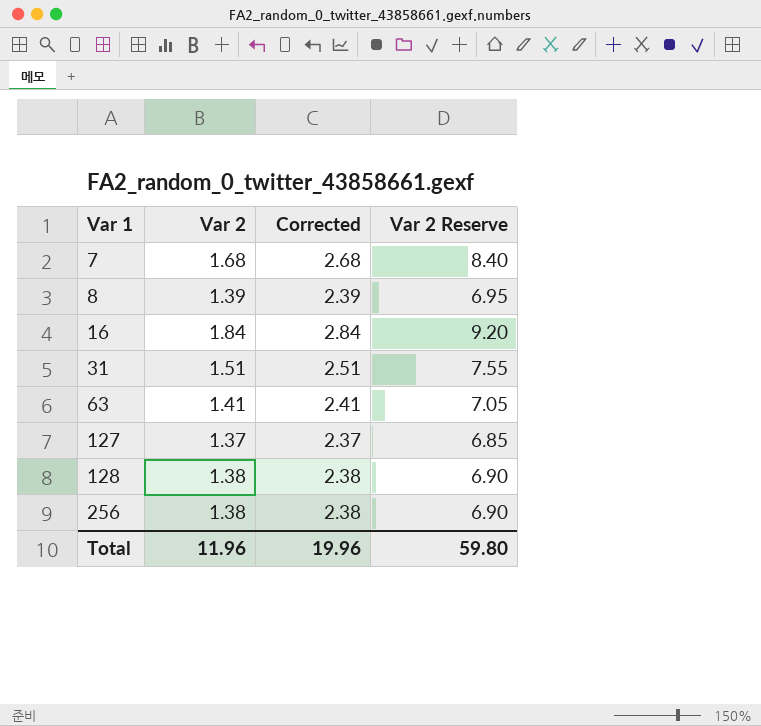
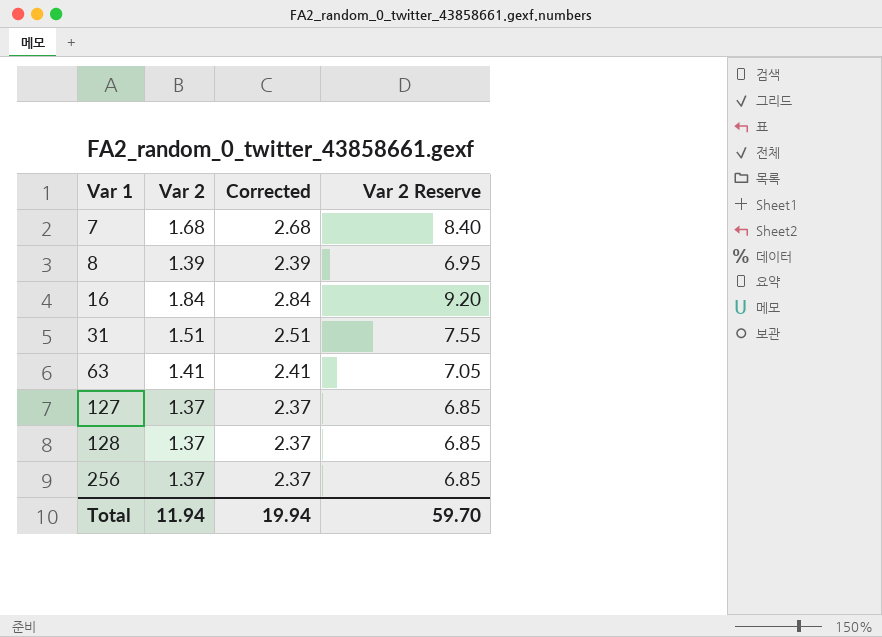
128 | Var 2: 1.38 -> 1.37
128 | Corrected: 2.38 -> 2.37
128 | Var 2 Reserve: 6.90 -> 6.85
256 | Var 2: 1.38 -> 1.37
256 | Corrected: 2.38 -> 2.37
256 | Var 2 Reserve: 6.90 -> 6.85
Total | Var 2: 11.96 -> 11.94
Total | Corrected: 19.96 -> 19.94
Total | Var 2 Reserve: 59.80 -> 59.70

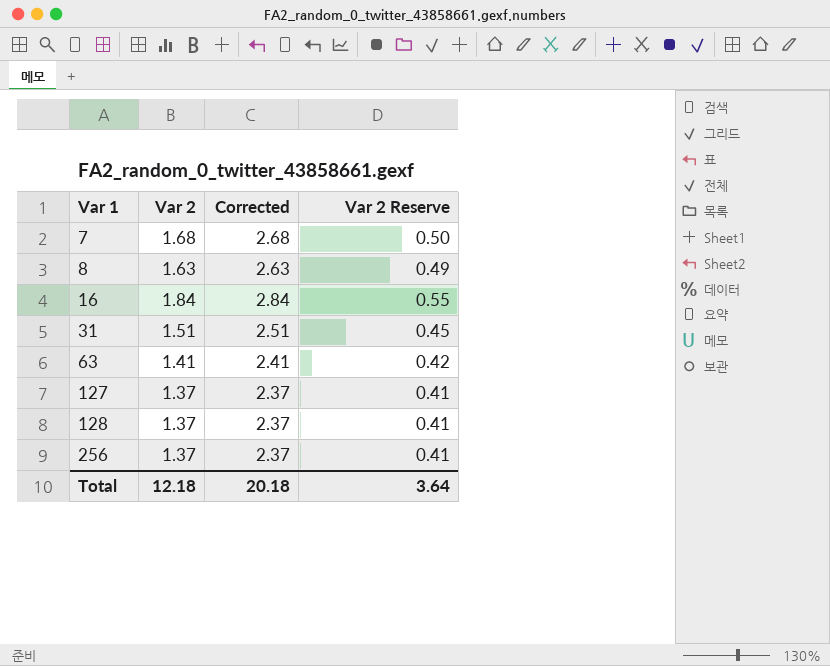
column Var 2 Reserve | formula: [Var 2] * 5 -> [Var 2] * 0.3
8 | Var 2: 1.39 -> 1.63
8 | Corrected: 2.39 -> 2.63
Total | Var 2: 11.94 -> 12.18
Total | Corrected: 19.94 -> 20.18
Total | Var 2 Reserve: 59.70 -> 3.64

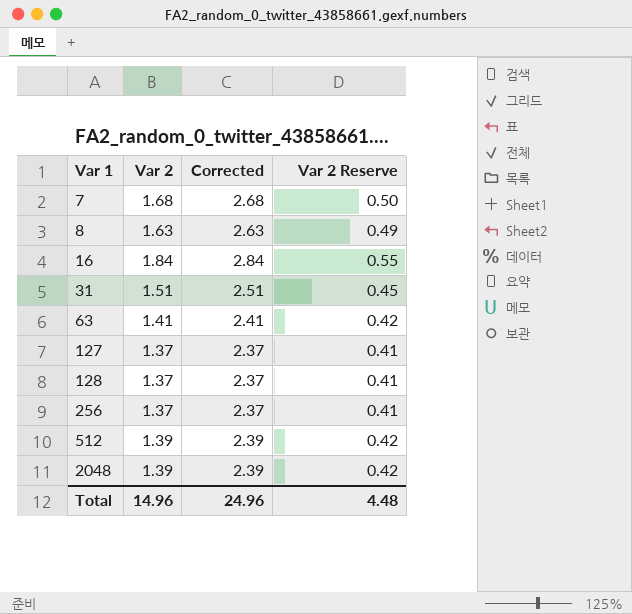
row 512: none -> 1.39 | 2.39 | 0.42
row 2048: none -> 1.39 | 2.39 | 0.42
Total | Var 2: 12.18 -> 14.96
Total | Corrected: 20.18 -> 24.96
Total | Var 2 Reserve: 3.64 -> 4.48

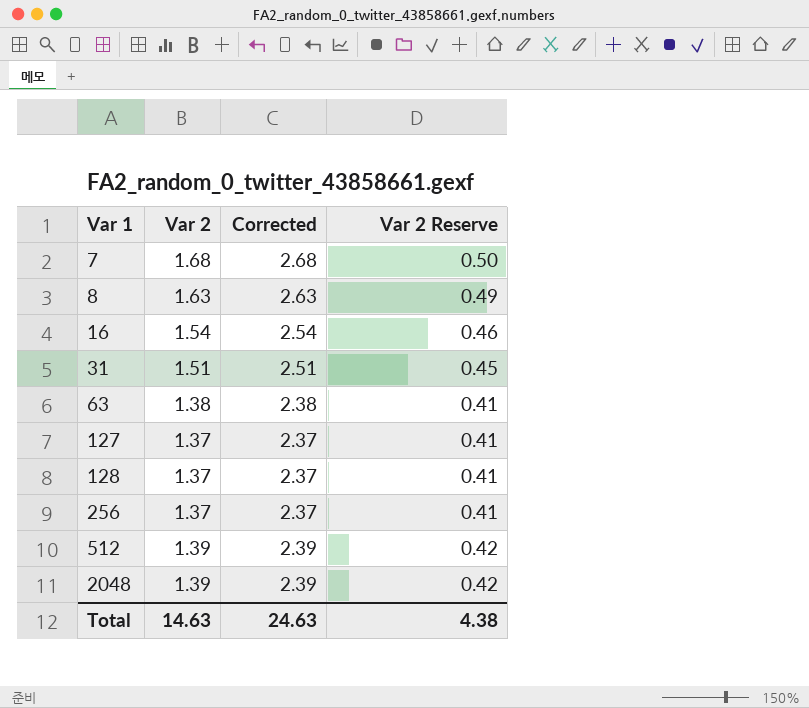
16 | Var 2: 1.84 -> 1.54
16 | Corrected: 2.84 -> 2.54
16 | Var 2 Reserve: 0.55 -> 0.46
63 | Var 2: 1.41 -> 1.38
63 | Corrected: 2.41 -> 2.38
63 | Var 2 Reserve: 0.42 -> 0.41
Total | Var 2: 14.96 -> 14.63
Total | Corrected: 24.96 -> 24.63
Total | Var 2 Reserve: 4.48 -> 4.38

